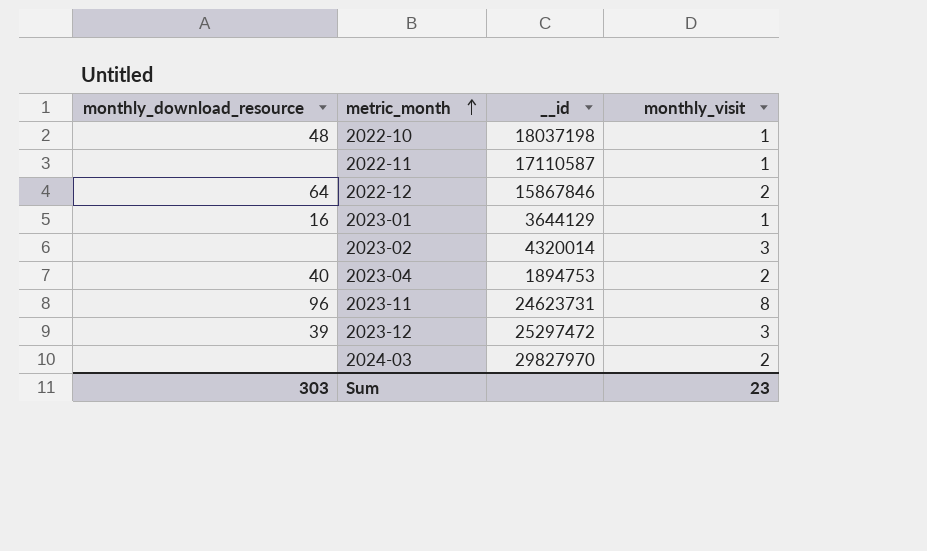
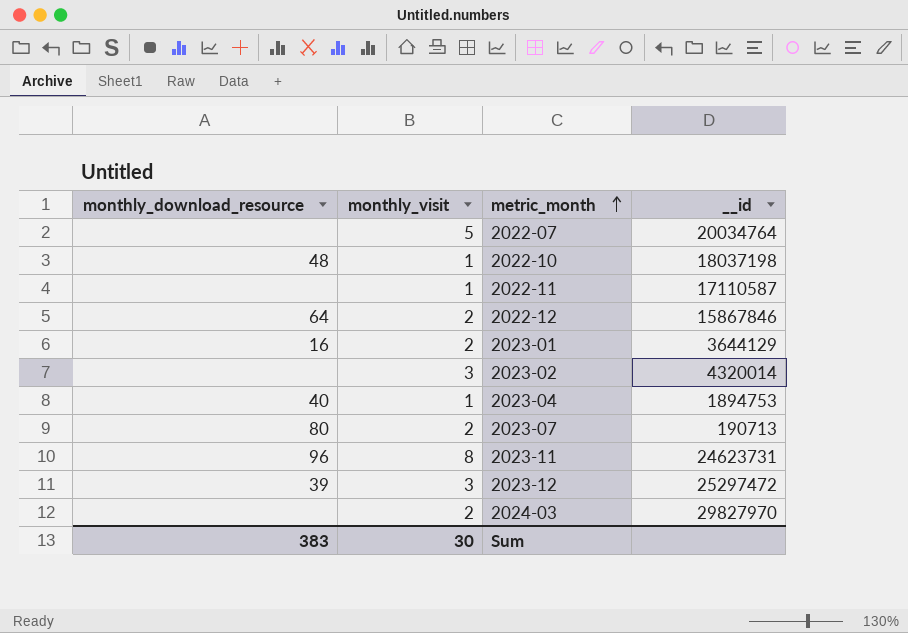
column monthly_visit | position: 4 -> 2
row 2022-07: none -> none | 5 | 20034764
2023-01 | monthly_visit: 1 -> 2
2023-04 | monthly_visit: 2 -> 1
row 2023-07: none -> 80 | 2 | 190713
Sum | monthly_download_resource: 303 -> 383
Sum | monthly_visit: 23 -> 30

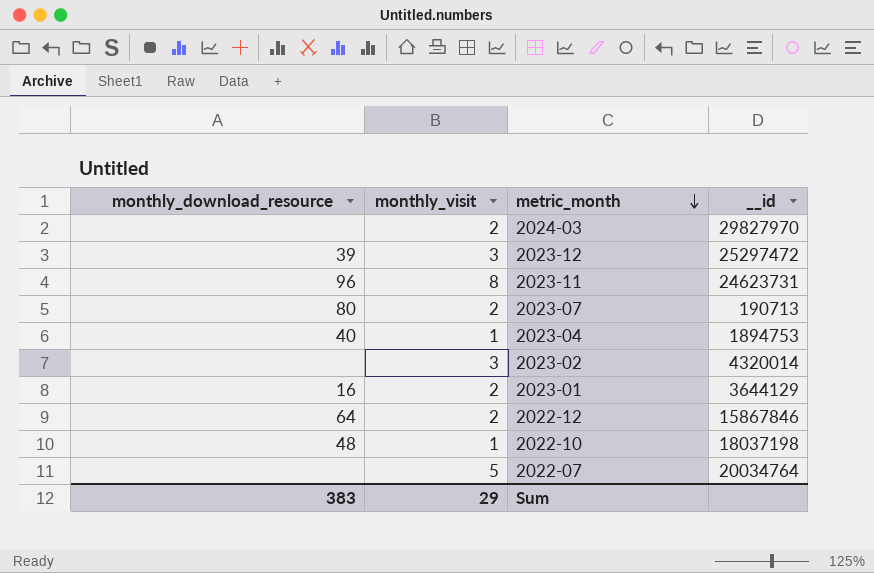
row order: metric_month ascending -> metric_month descending
row 2022-11: none | 1 | 17110587 -> none
Sum | monthly_visit: 30 -> 29

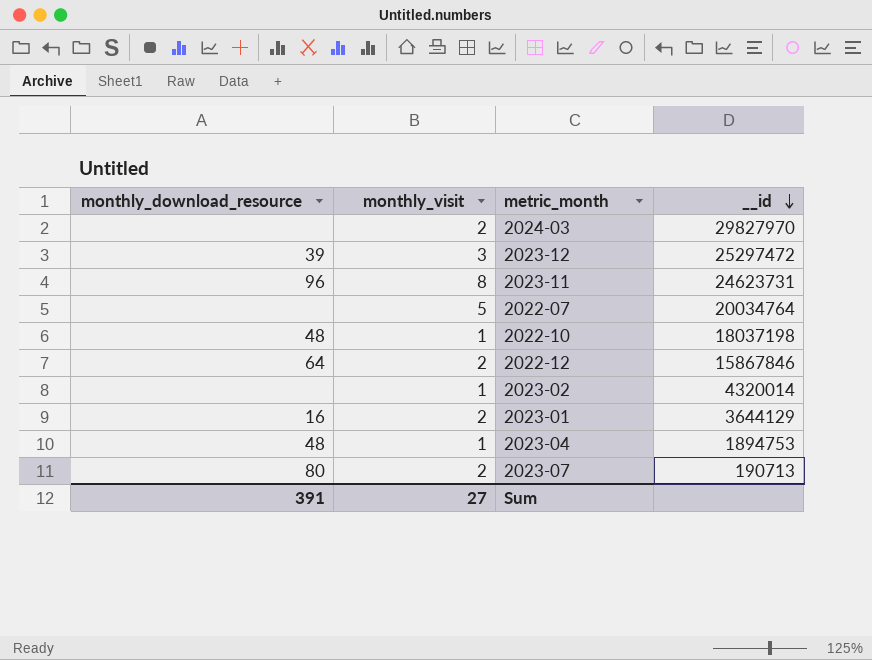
row order: metric_month descending -> __id descending
2023-02 | monthly_visit: 3 -> 1
2023-04 | monthly_download_resource: 40 -> 48
Sum | monthly_download_resource: 383 -> 391
Sum | monthly_visit: 29 -> 27

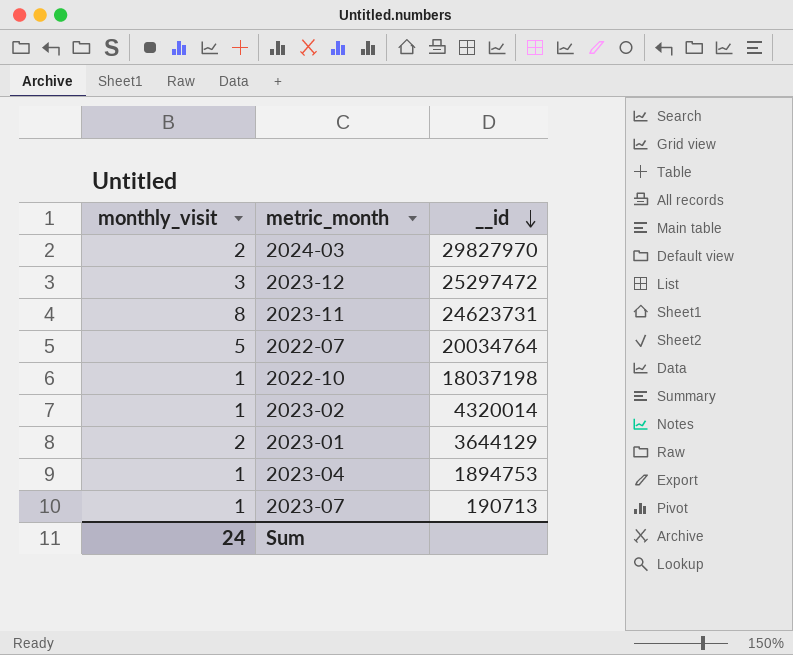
column monthly_download_resource | position: 1 -> none
row 2022-12: 64 | 2 | 15867846 -> none
2023-07 | monthly_visit: 2 -> 1
Sum | monthly_visit: 27 -> 24

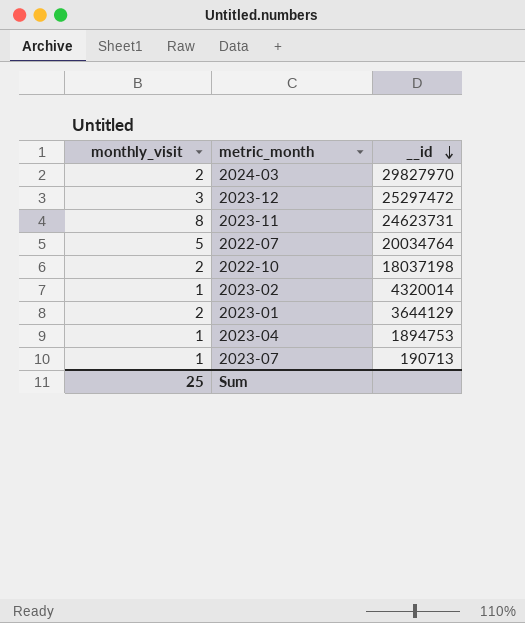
2022-10 | monthly_visit: 1 -> 2
Sum | monthly_visit: 24 -> 25

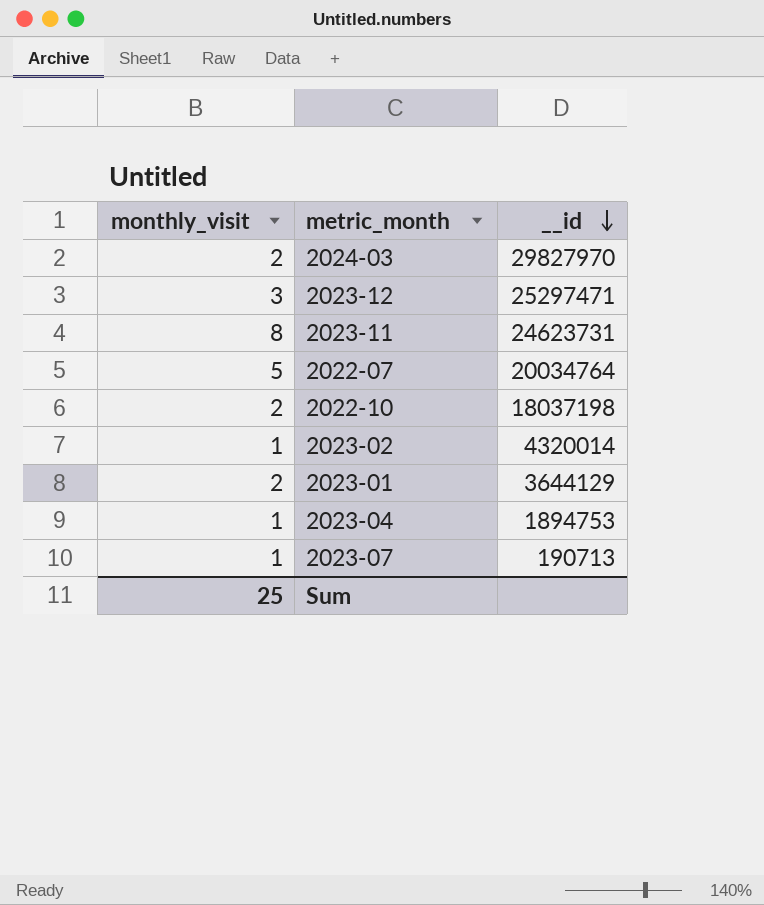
2023-12 | __id: 25297472 -> 25297471

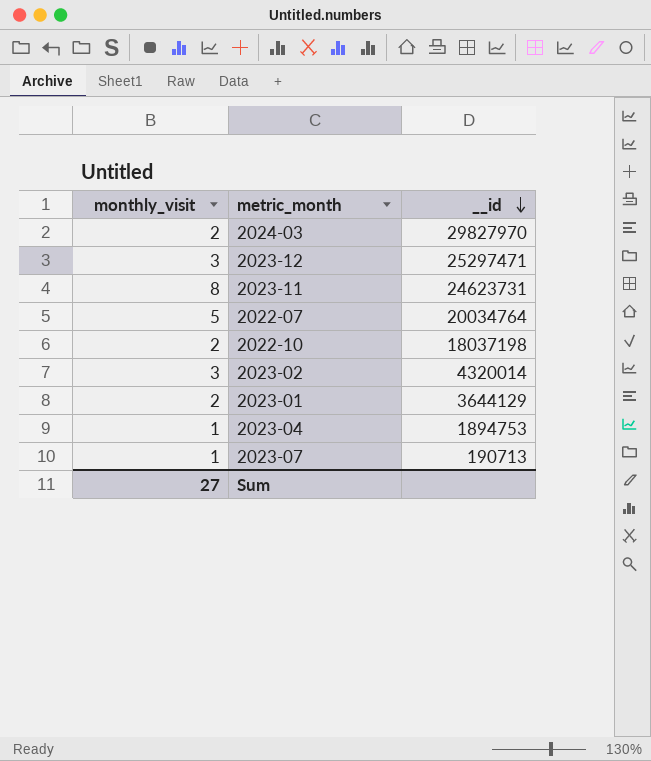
2023-02 | monthly_visit: 1 -> 3
Sum | monthly_visit: 25 -> 27

